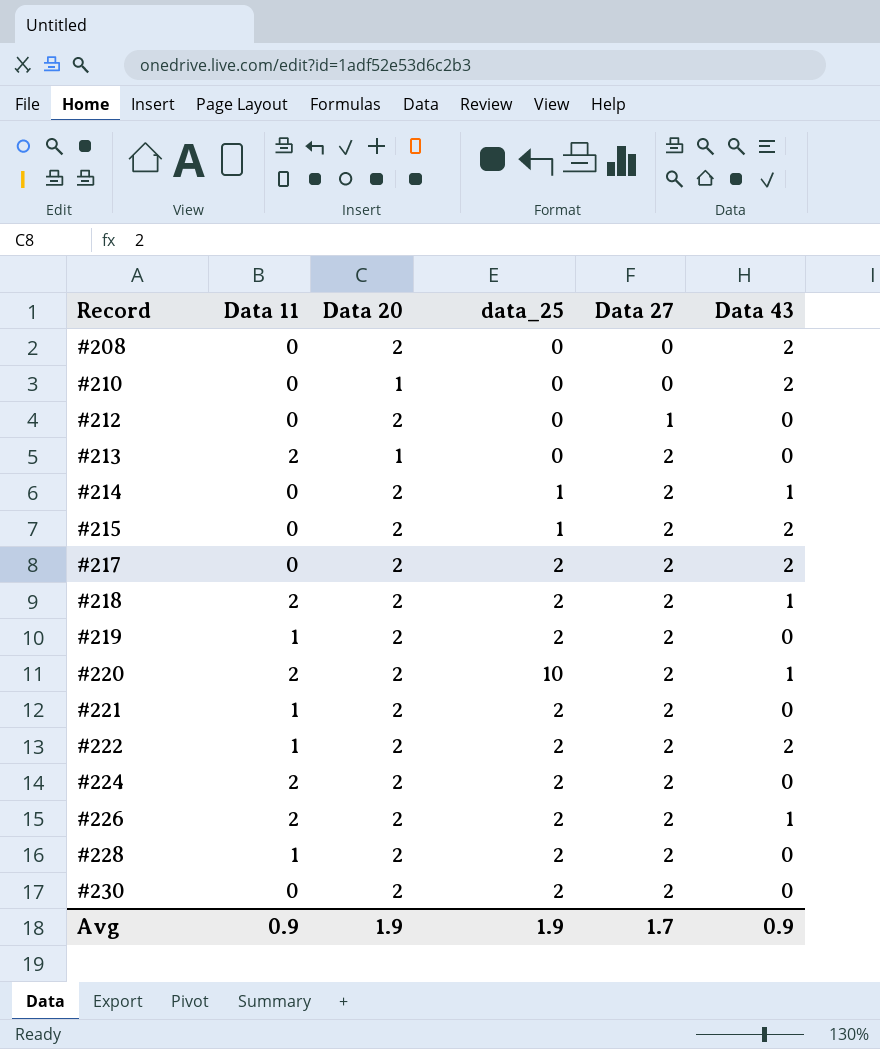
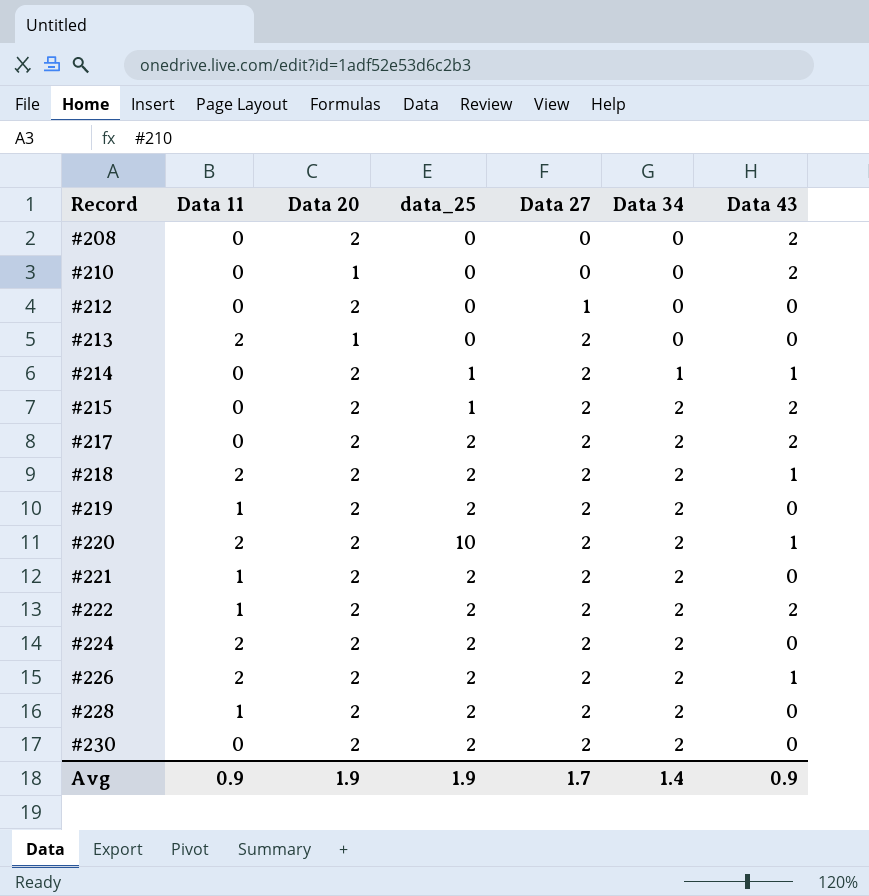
column Data 34 | position: none -> 6

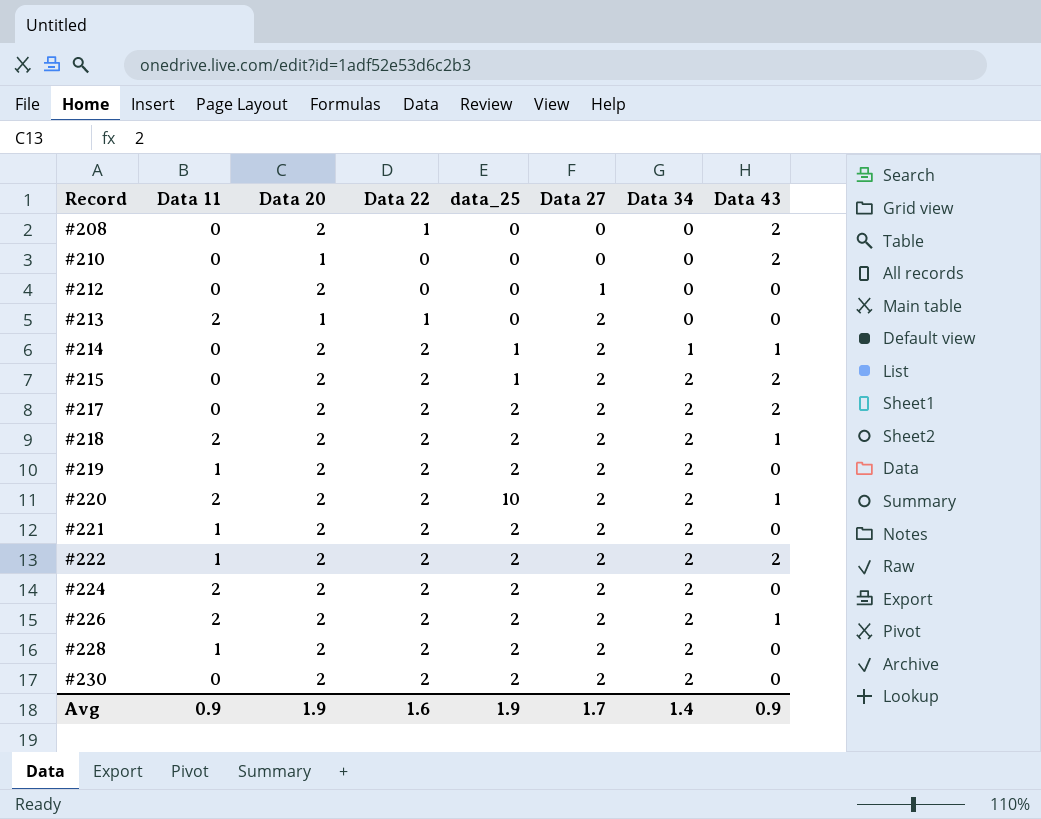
column Data 22 | position: none -> 4

